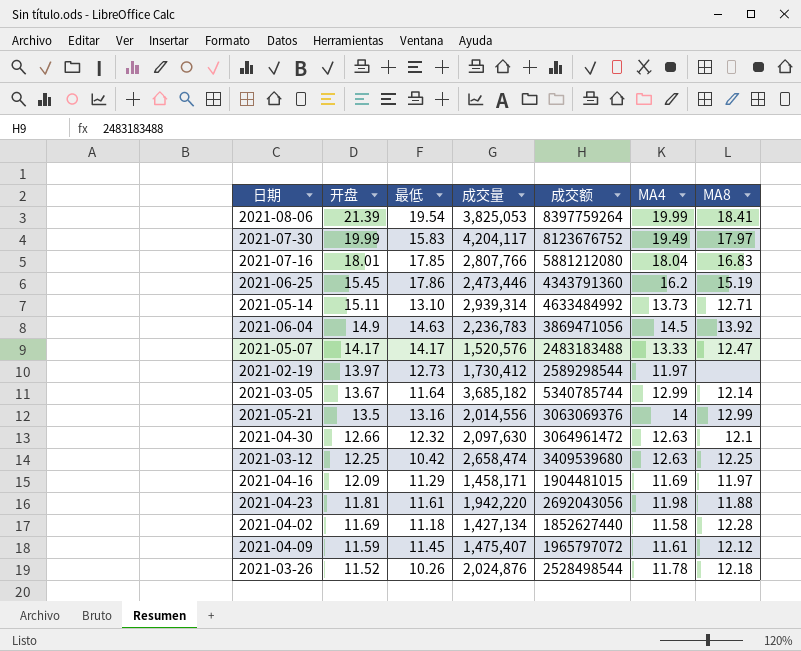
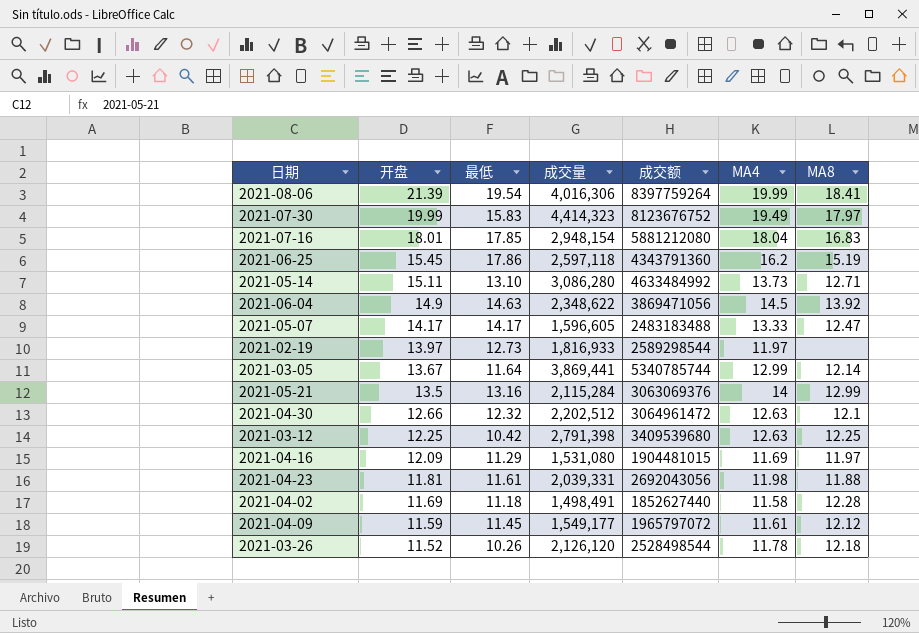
2021-08-06 | 成交量: 3,825,053 -> 4,016,306
2021-07-30 | 成交量: 4,204,117 -> 4,414,323
2021-07-16 | 成交量: 2,807,766 -> 2,948,154
2021-06-25 | 成交量: 2,473,446 -> 2,597,118
2021-05-14 | 成交量: 2,939,314 -> 3,086,280
2021-06-04 | 成交量: 2,236,783 -> 2,348,622
2021-05-07 | 成交量: 1,520,576 -> 1,596,605
2021-02-19 | 成交量: 1,730,412 -> 1,816,933
2021-03-05 | 成交量: 3,685,182 -> 3,869,441
2021-05-21 | 成交量: 2,014,556 -> 2,115,284
2021-04-30 | 成交量: 2,097,630 -> 2,202,512
2021-03-12 | 成交量: 2,658,474 -> 2,791,398
2021-04-16 | 成交量: 1,458,171 -> 1,531,080
2021-04-23 | 成交量: 1,942,220 -> 2,039,331
2021-04-02 | 成交量: 1,427,134 -> 1,498,491
2021-04-09 | 成交量: 1,475,407 -> 1,549,177
2021-03-26 | 成交量: 2,024,876 -> 2,126,120

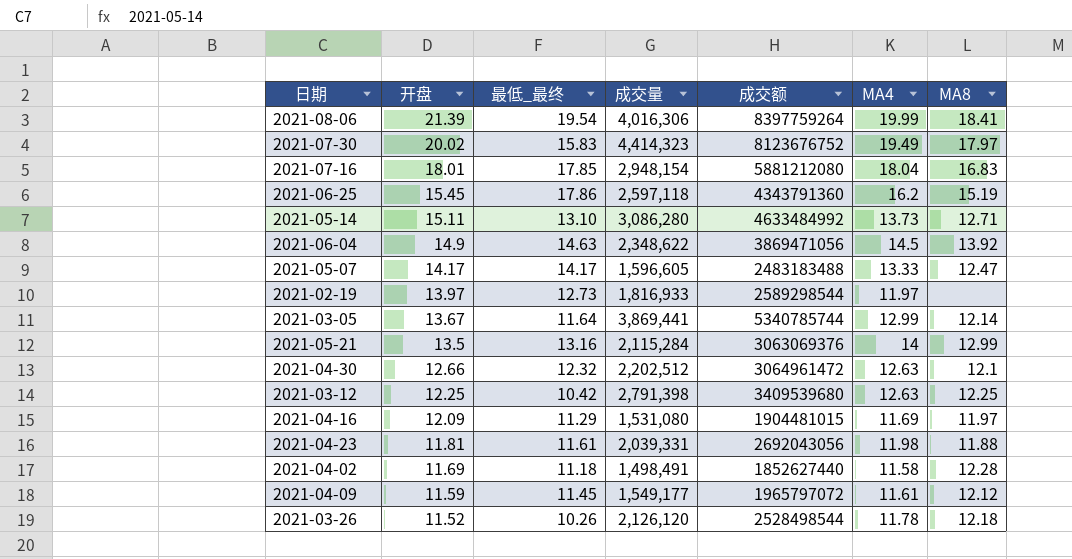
column name: 最低 -> 最低_最终
2021-07-30 | 开盘: 19.99 -> 20.02

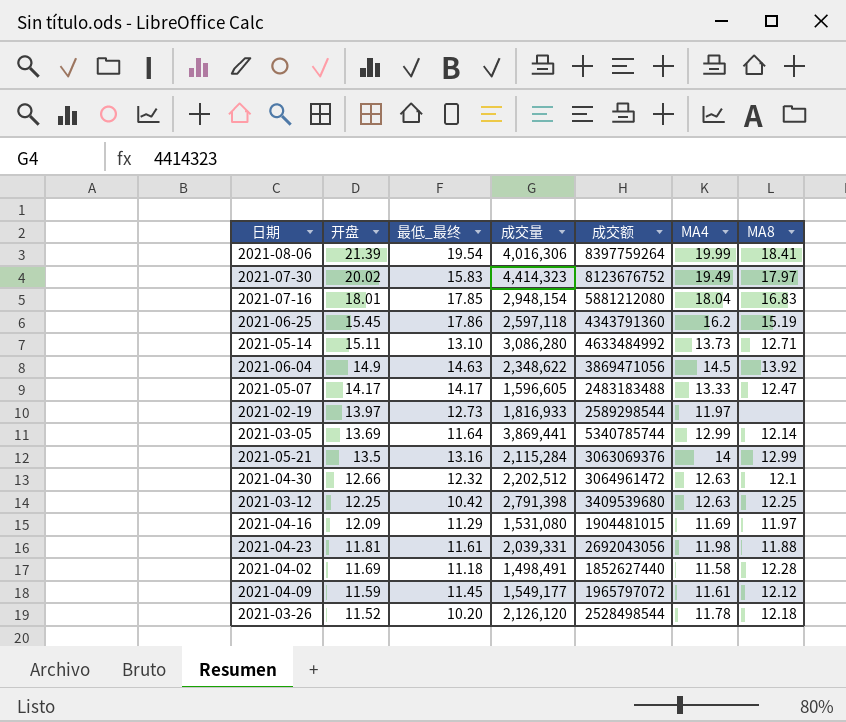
2021-03-05 | 开盘: 13.67 -> 13.69
2021-03-26 | 最低_最终: 10.26 -> 10.20

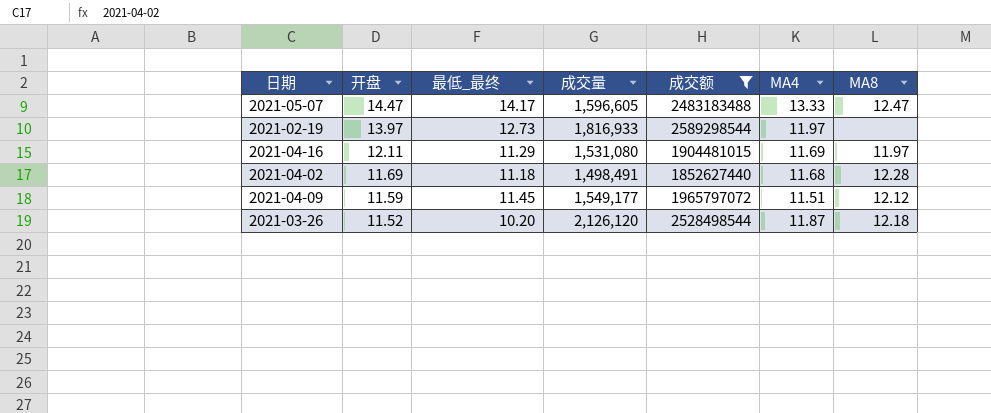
filter: none -> 成交额 <= 2589298544
2021-05-07 | 开盘: 14.17 -> 14.47
2021-04-16 | 开盘: 12.09 -> 12.11
2021-04-02 | MA4: 11.58 -> 11.68
2021-04-09 | MA4: 11.61 -> 11.51
2021-03-26 | MA4: 11.78 -> 11.87

